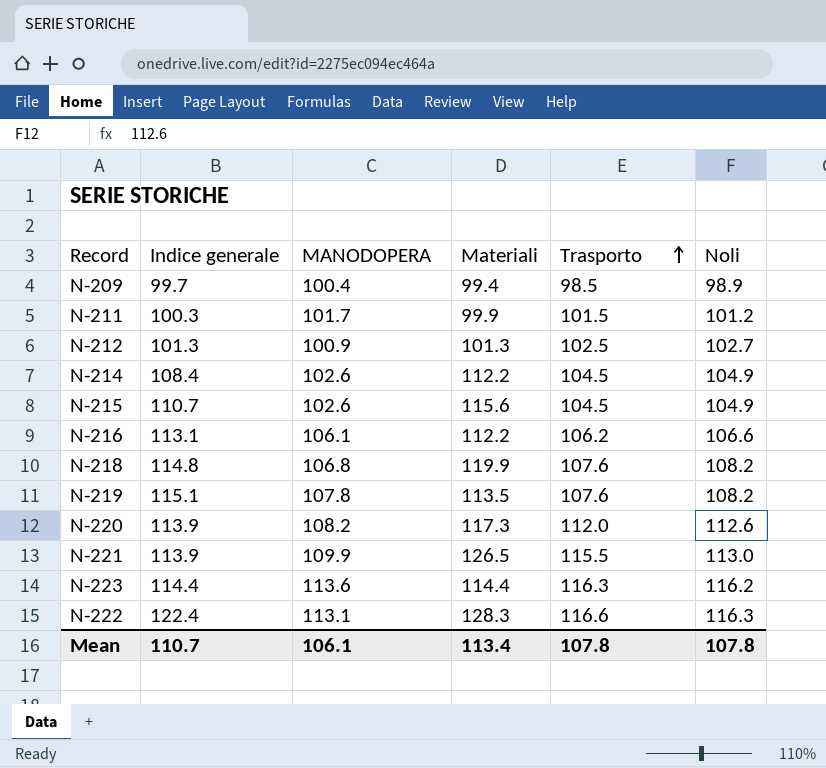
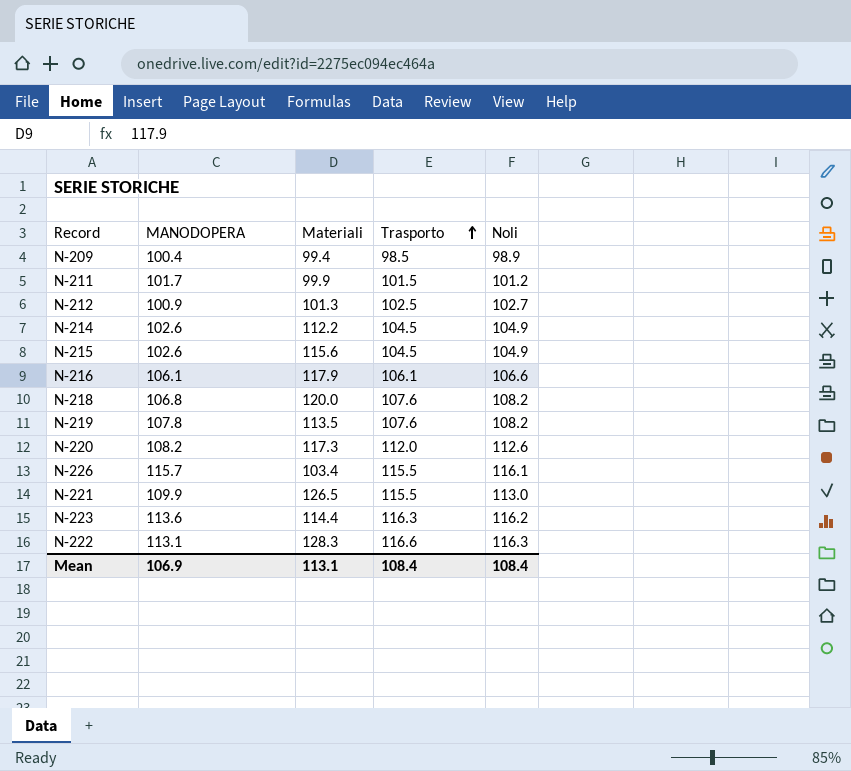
column Indice generale | position: 2 -> none
N-216 | Materiali: 112.2 -> 117.9
N-216 | Trasporto: 106.2 -> 106.1
N-218 | Materiali: 119.9 -> 120.0
row N-226: none -> 115.7 | 103.4 | 115.5 | 116.1
Mean | MANODOPERA: 106.1 -> 106.9
Mean | Materiali: 113.4 -> 113.1
Mean | Trasporto: 107.8 -> 108.4
Mean | Noli: 107.8 -> 108.4

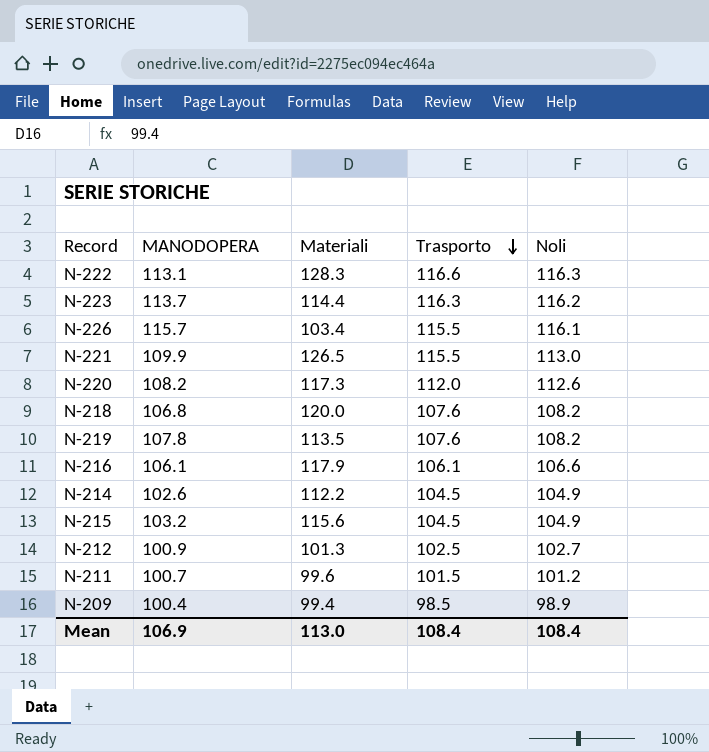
row order: Trasporto ascending -> Trasporto descending
N-223 | MANODOPERA: 113.6 -> 113.7
N-215 | MANODOPERA: 102.6 -> 103.2
N-211 | MANODOPERA: 101.7 -> 100.7
N-211 | Materiali: 99.9 -> 99.6
Mean | Materiali: 113.1 -> 113.0

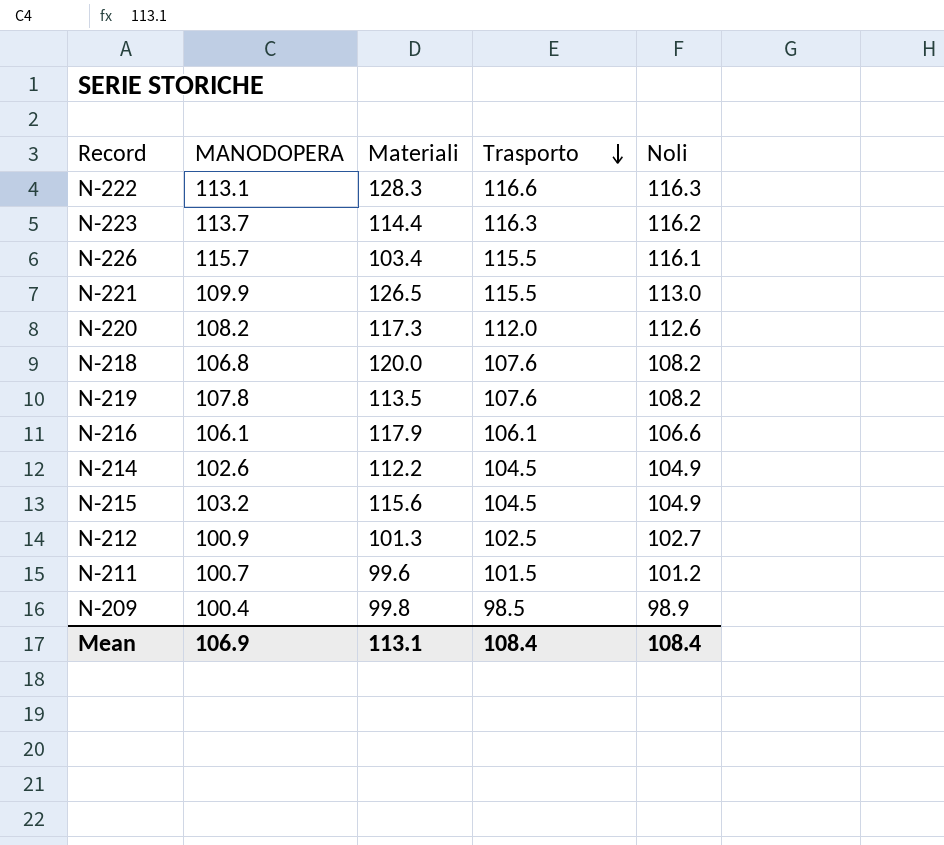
N-209 | Materiali: 99.4 -> 99.8
Mean | Materiali: 113.0 -> 113.1

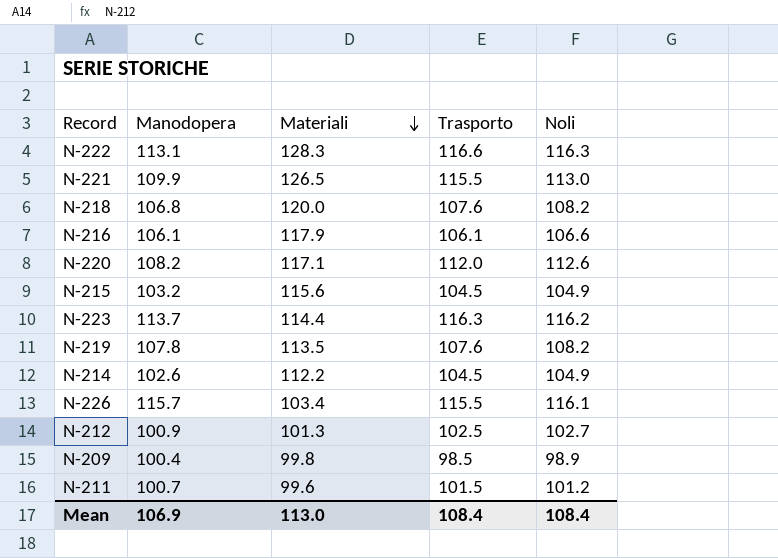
row order: Trasporto descending -> Materiali descending
column name: MANODOPERA -> Manodopera
N-220 | Materiali: 117.3 -> 117.1
Mean | Materiali: 113.1 -> 113.0

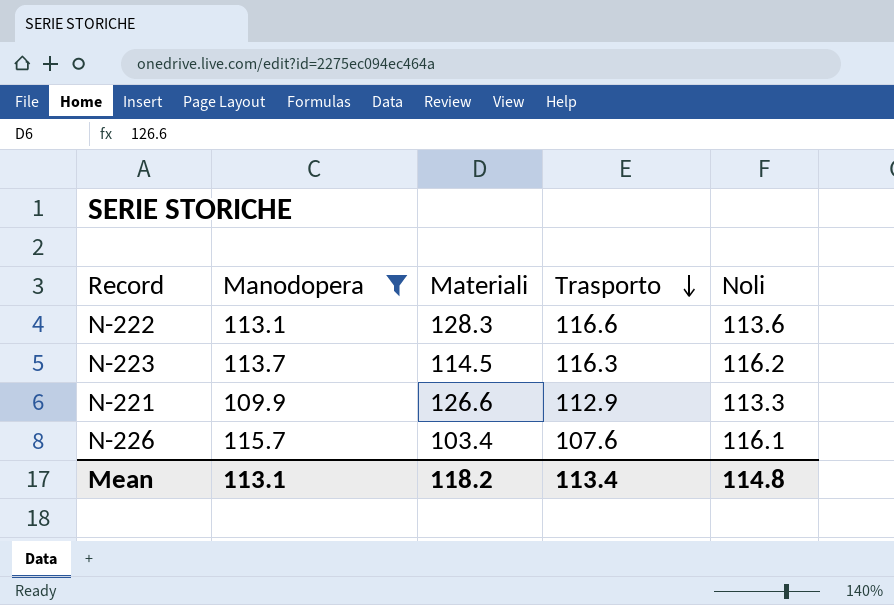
filter: none -> Manodopera >= 109.9
row order: Materiali descending -> Trasporto descending
N-222 | Noli: 116.3 -> 113.6
N-223 | Materiali: 114.4 -> 114.5
N-221 | Materiali: 126.5 -> 126.6
N-221 | Trasporto: 115.5 -> 112.9
N-221 | Noli: 113.0 -> 113.3
N-226 | Trasporto: 115.5 -> 107.6
Mean | Manodopera: 106.9 -> 113.1
Mean | Materiali: 113.0 -> 118.2
Mean | Trasporto: 108.4 -> 113.4
Mean | Noli: 108.4 -> 114.8

